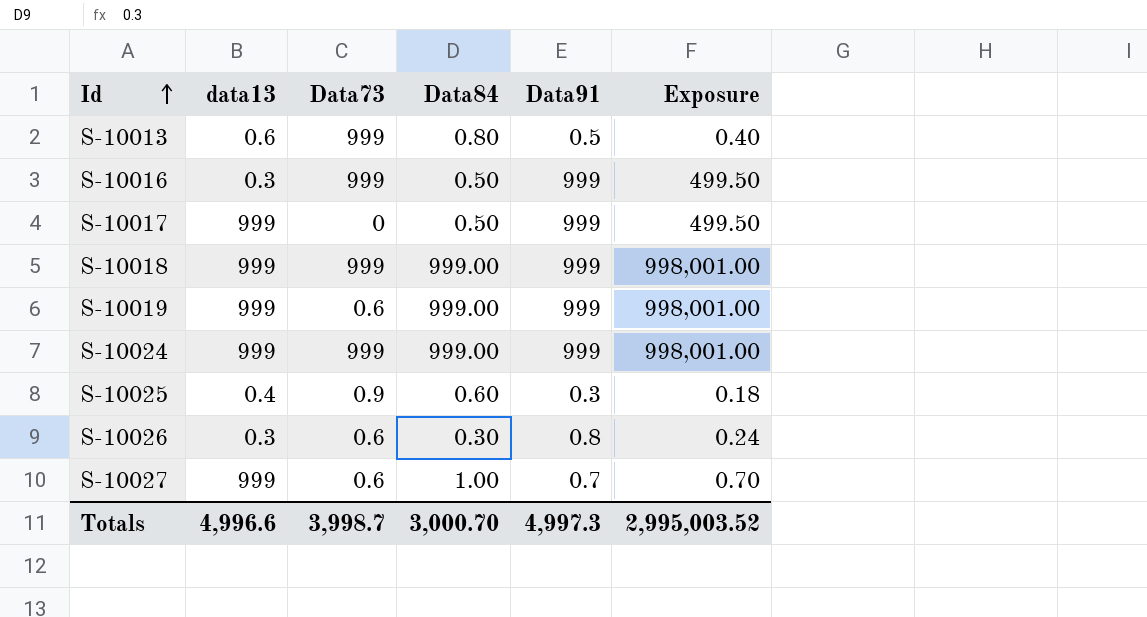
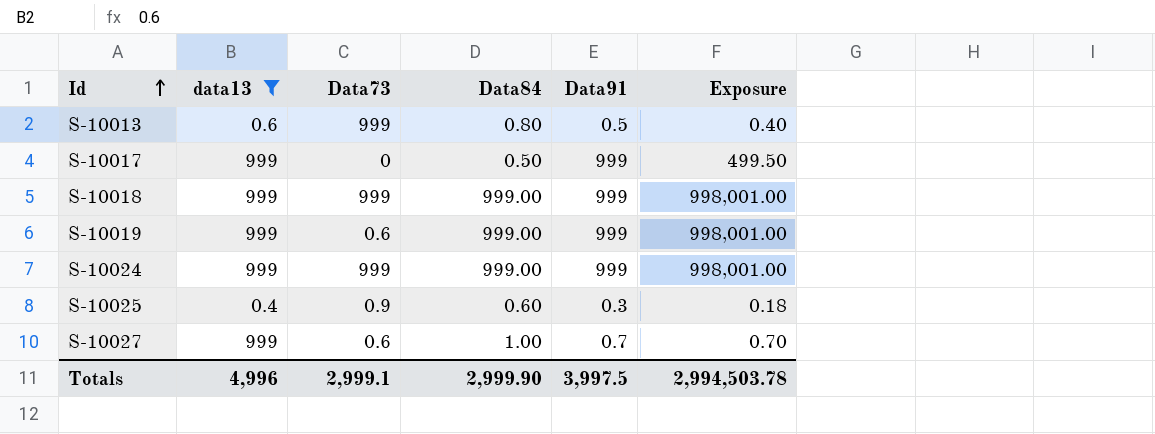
filter: none -> data13 != 0.3
Totals | data13: 4,996.6 -> 4,996
Totals | Data73: 3,998.7 -> 2,999.1
Totals | Data84: 3,000.70 -> 2,999.90
Totals | Data91: 4,997.3 -> 3,997.5
Totals | Exposure: 2,995,003.52 -> 2,994,503.78

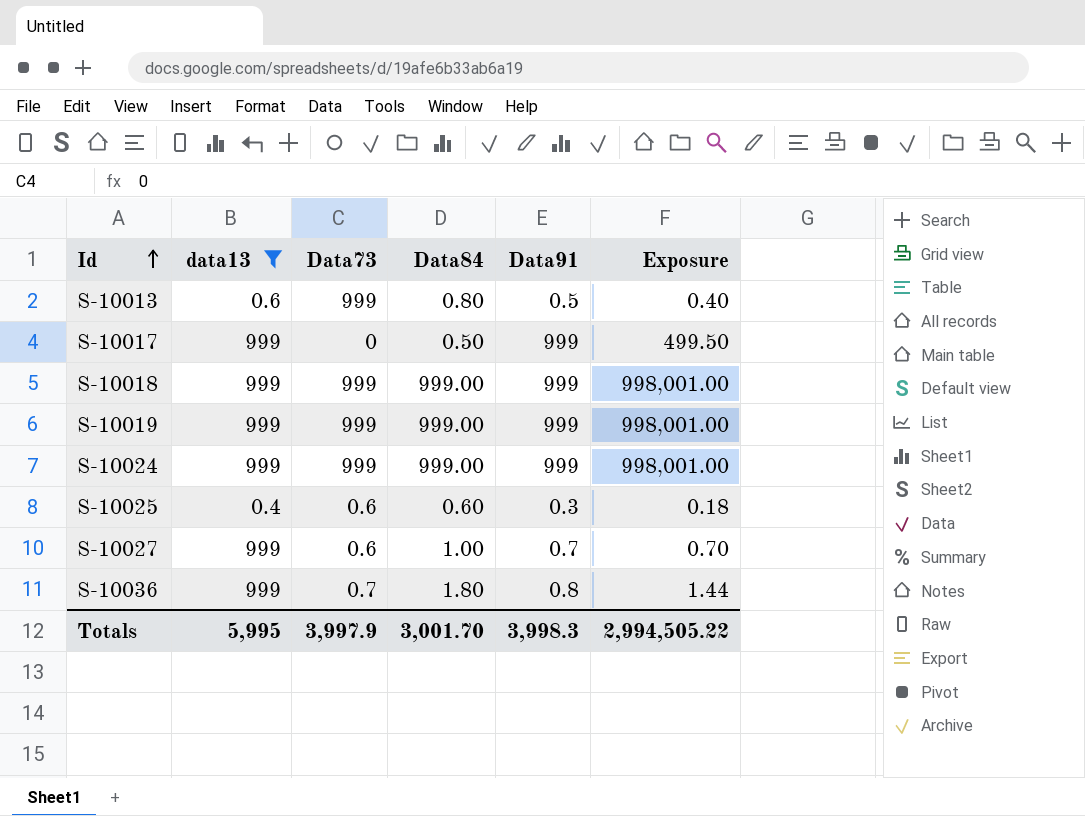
S-10019 | Data73: 0.6 -> 999
S-10025 | Data73: 0.9 -> 0.6
row S-10036: none -> 999 | 0.7 | 1.80 | 0.8 | 1.44
Totals | data13: 4,996 -> 5,995
Totals | Data73: 2,999.1 -> 3,997.9
Totals | Data84: 2,999.90 -> 3,001.70
Totals | Data91: 3,997.5 -> 3,998.3
Totals | Exposure: 2,994,503.78 -> 2,994,505.22

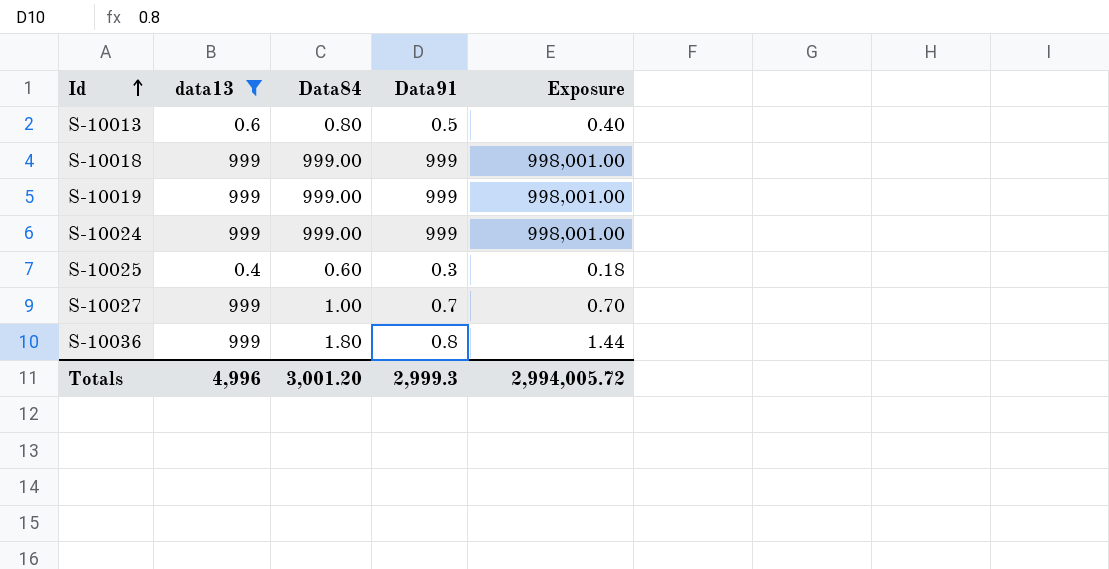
column Data73 | position: 3 -> none
row S-10017: 999 | 0 | 0.50 | 999 | 499.50 -> none
Totals | data13: 5,995 -> 4,996
Totals | Data84: 3,001.70 -> 3,001.20
Totals | Data91: 3,998.3 -> 2,999.3
Totals | Exposure: 2,994,505.22 -> 2,994,005.72

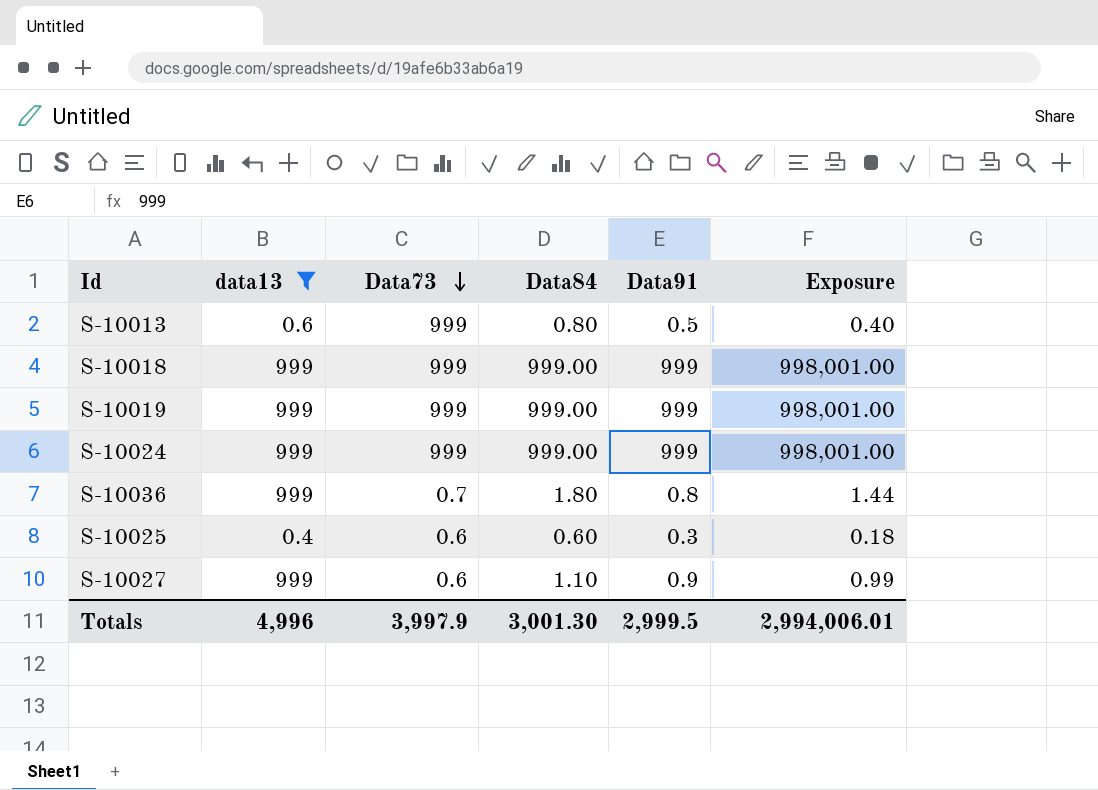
row order: Id ascending -> Data73 descending
column Data73 | position: none -> 3
S-10027 | Data84: 1.00 -> 1.10
S-10027 | Data91: 0.7 -> 0.9
S-10027 | Exposure: 0.70 -> 0.99
Totals | Data84: 3,001.20 -> 3,001.30
Totals | Data91: 2,999.3 -> 2,999.5
Totals | Exposure: 2,994,005.72 -> 2,994,006.01

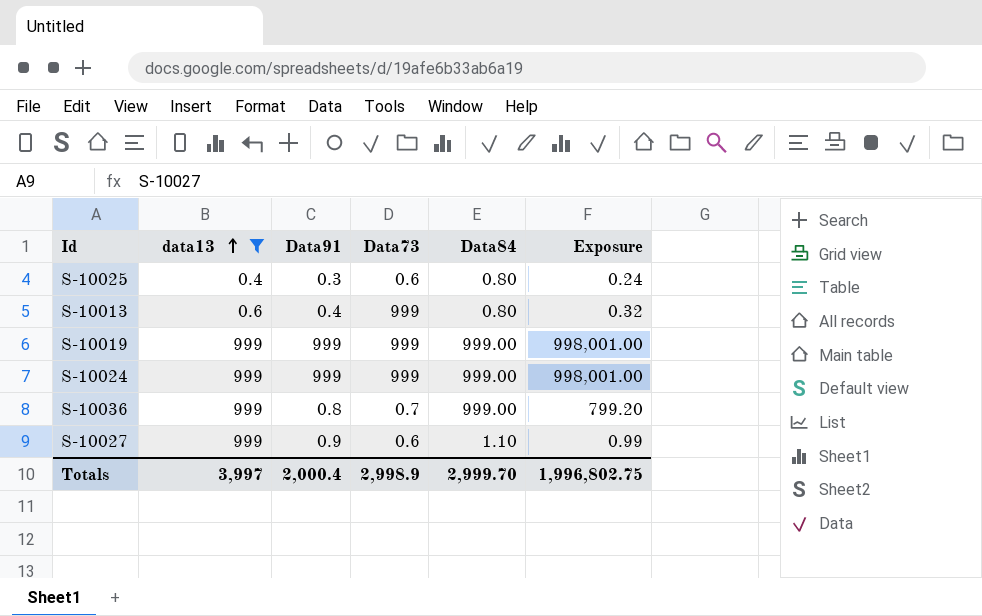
row order: Data73 descending -> data13 ascending
column Data91 | position: 5 -> 3
row S-10018: 999 | 999 | 999.00 | 999 | 998,001.00 -> none
S-10025 | Data84: 0.60 -> 0.80
S-10025 | Exposure: 0.18 -> 0.24
S-10013 | Data91: 0.5 -> 0.4
S-10013 | Exposure: 0.40 -> 0.32
S-10036 | Data84: 1.80 -> 999.00
S-10036 | Exposure: 1.44 -> 799.20
Totals | data13: 4,996 -> 3,997
Totals | Data91: 2,999.5 -> 2,000.4
Totals | Data73: 3,997.9 -> 2,998.9
Totals | Data84: 3,001.30 -> 2,999.70
Totals | Exposure: 2,994,006.01 -> 1,996,802.75

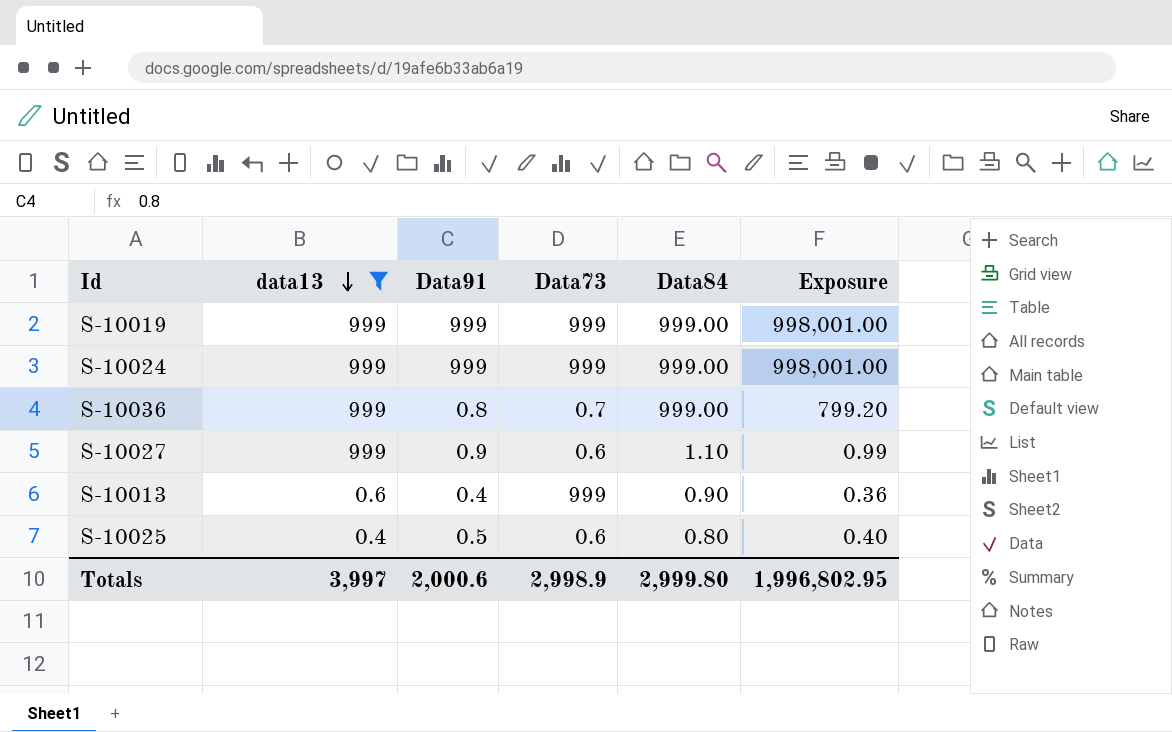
row order: data13 ascending -> data13 descending
S-10013 | Data84: 0.80 -> 0.90
S-10013 | Exposure: 0.32 -> 0.36
S-10025 | Data91: 0.3 -> 0.5
S-10025 | Exposure: 0.24 -> 0.40
Totals | Data91: 2,000.4 -> 2,000.6
Totals | Data84: 2,999.70 -> 2,999.80
Totals | Exposure: 1,996,802.75 -> 1,996,802.95

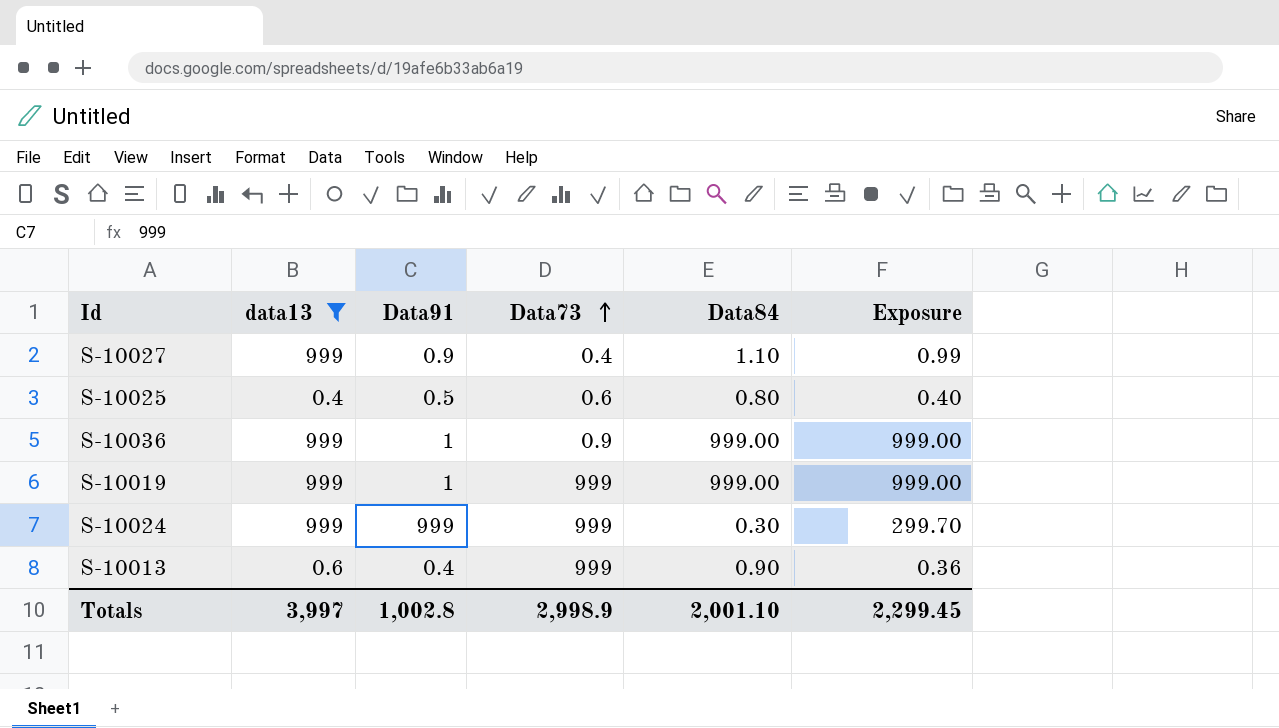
row order: data13 descending -> Data73 ascending
S-10027 | Data73: 0.6 -> 0.4
S-10036 | Data91: 0.8 -> 1
S-10036 | Data73: 0.7 -> 0.9
S-10036 | Exposure: 799.20 -> 999.00
S-10019 | Data91: 999 -> 1
S-10019 | Exposure: 998,001.00 -> 999.00
S-10024 | Data84: 999.00 -> 0.30
S-10024 | Exposure: 998,001.00 -> 299.70
Totals | Data91: 2,000.6 -> 1,002.8
Totals | Data84: 2,999.80 -> 2,001.10
Totals | Exposure: 1,996,802.95 -> 2,299.45

